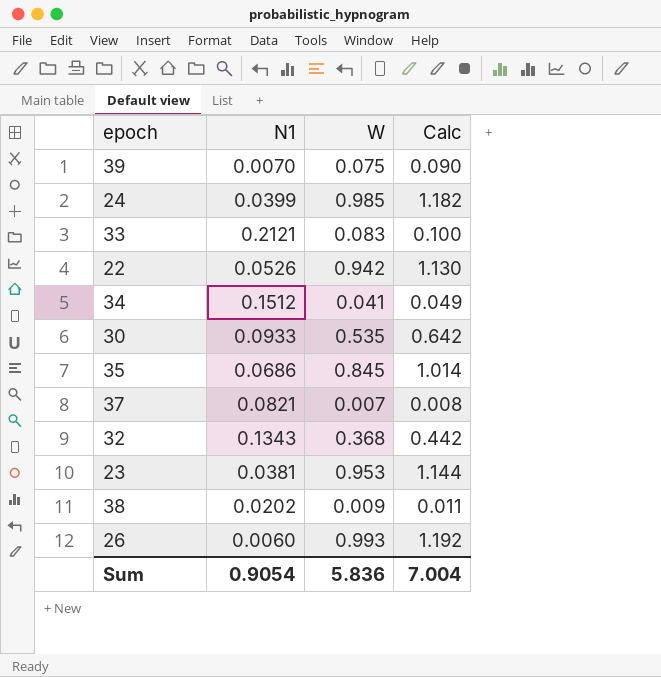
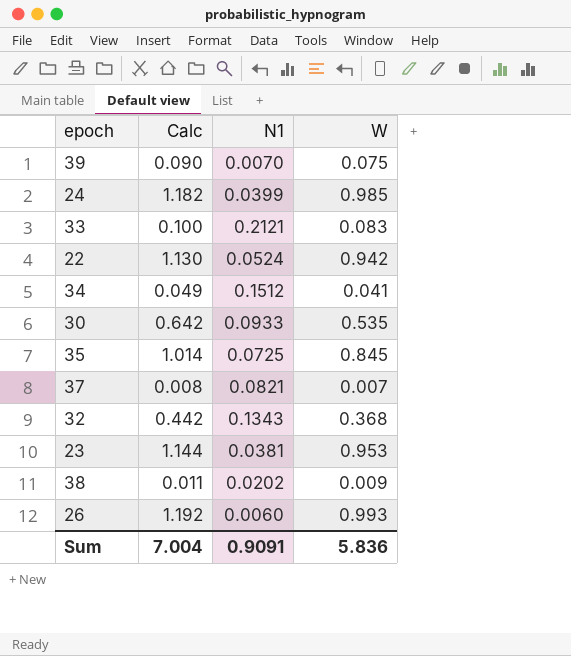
column Calc | position: 4 -> 2
22 | N1: 0.0526 -> 0.0524
35 | N1: 0.0686 -> 0.0725
Sum | N1: 0.9054 -> 0.9091

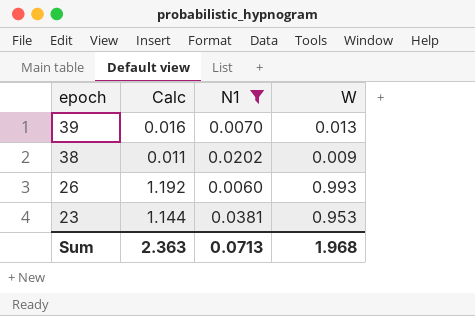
filter: none -> N1 <= 0.0381
row order: none -> epoch descending
39 | Calc: 0.090 -> 0.016
39 | W: 0.075 -> 0.013
Sum | Calc: 7.004 -> 2.363
Sum | N1: 0.9091 -> 0.0713
Sum | W: 5.836 -> 1.968

